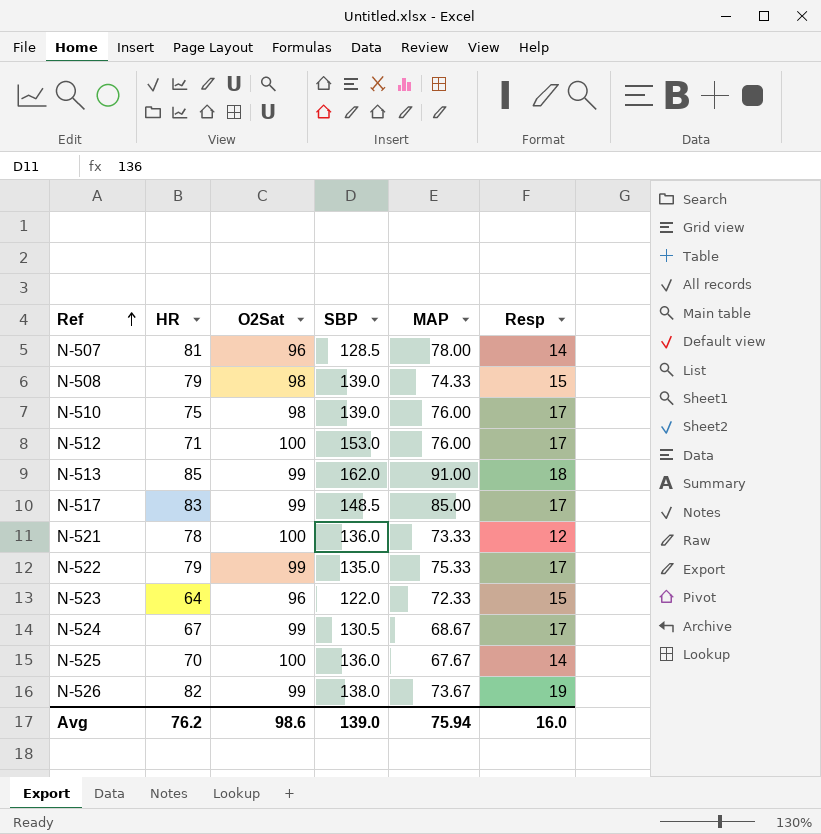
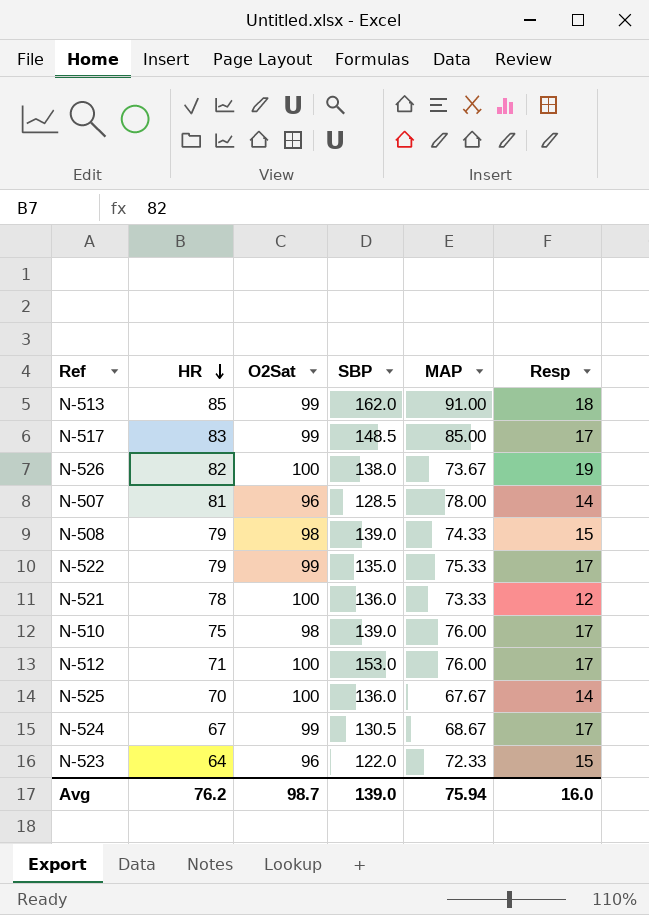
row order: Ref ascending -> HR descending
N-526 | O2Sat: 99 -> 100
Avg | O2Sat: 98.6 -> 98.7

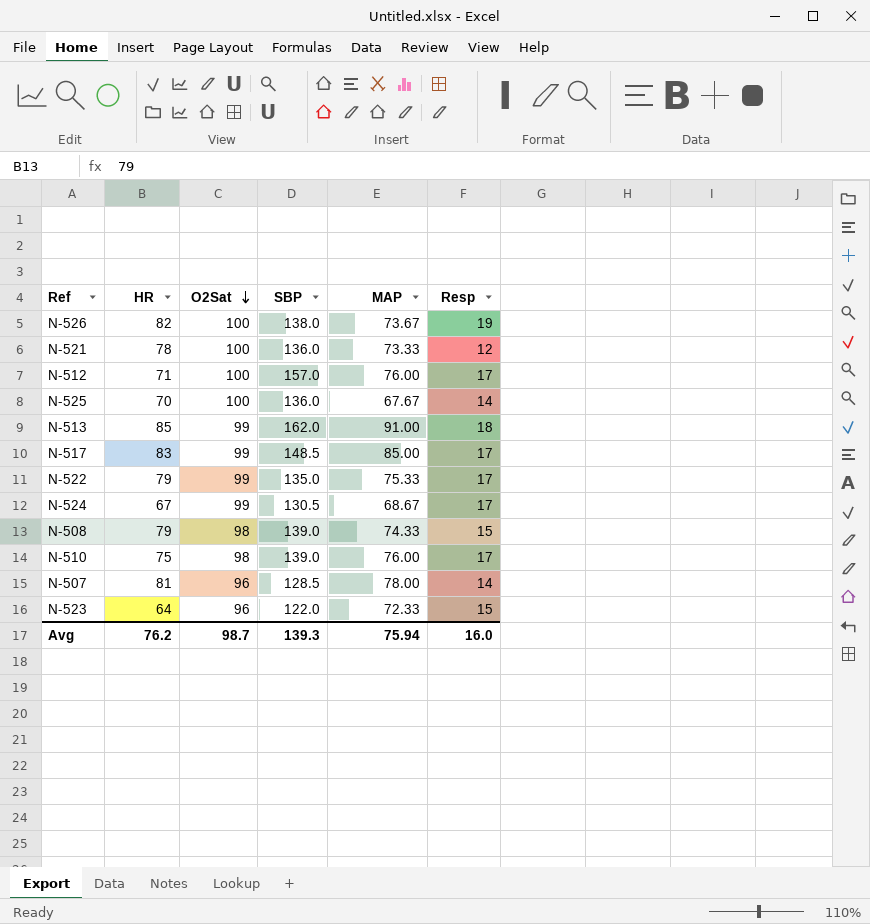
row order: HR descending -> O2Sat descending
N-512 | SBP: 153.0 -> 157.0
Avg | SBP: 139.0 -> 139.3

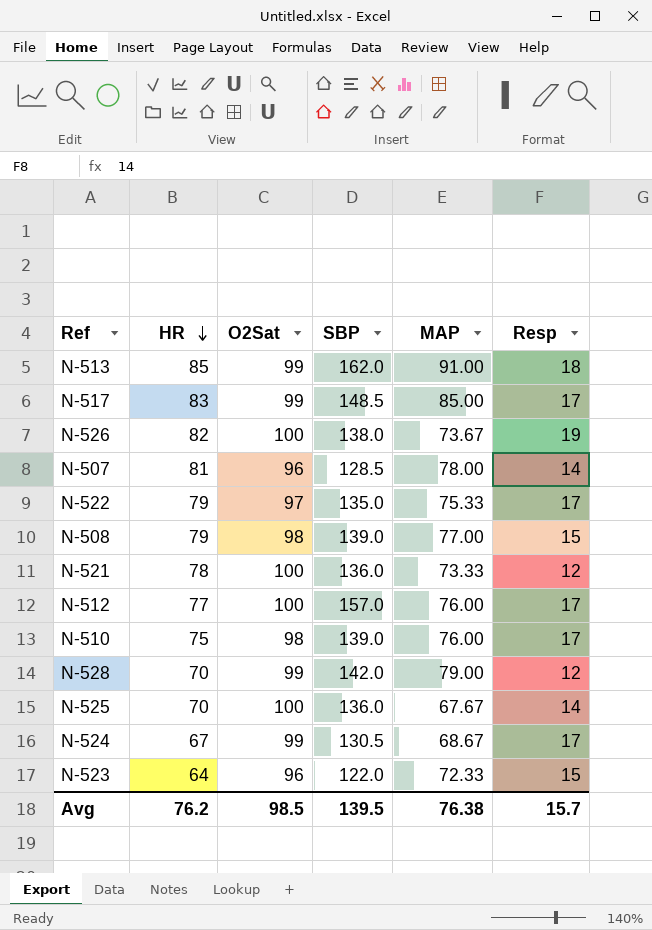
row order: O2Sat descending -> HR descending
N-522 | O2Sat: 99 -> 97
N-508 | MAP: 74.33 -> 77.00
N-512 | HR: 71 -> 77
row N-528: none -> 70 | 99 | 142.0 | 79.00 | 12
Avg | O2Sat: 98.7 -> 98.5
Avg | SBP: 139.3 -> 139.5
Avg | MAP: 75.94 -> 76.38
Avg | Resp: 16.0 -> 15.7

